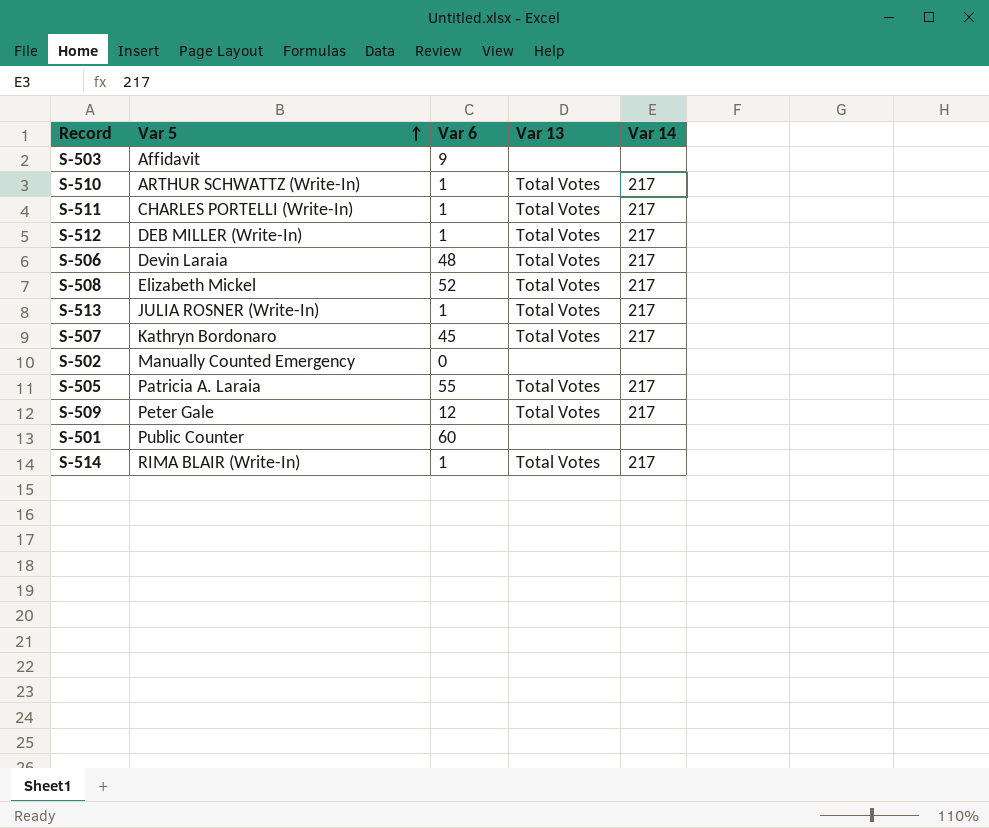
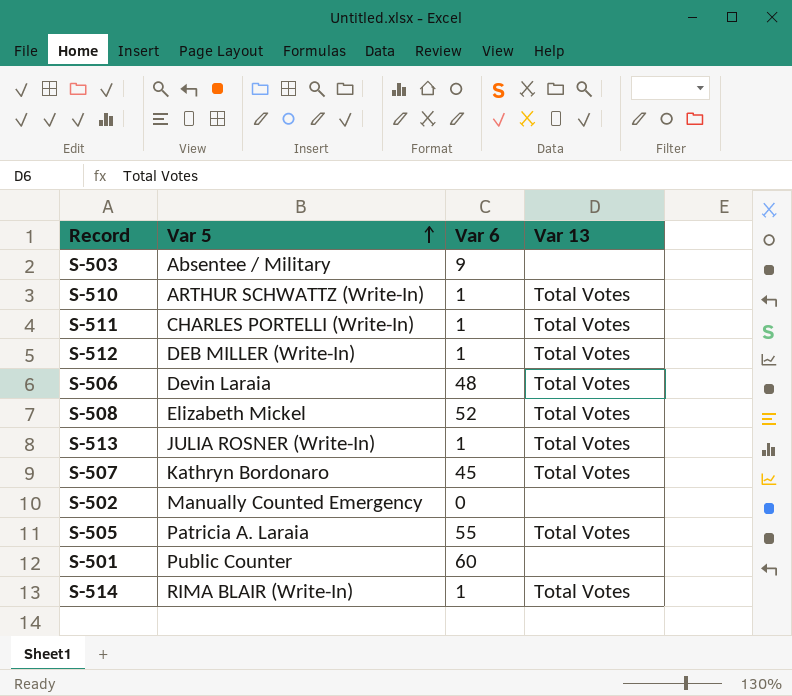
column Var 14 | position: 5 -> none
row S-509: Peter Gale | 12 | Total Votes | 217 -> none
S-503 | Var 5: Affidavit -> Absentee / Military

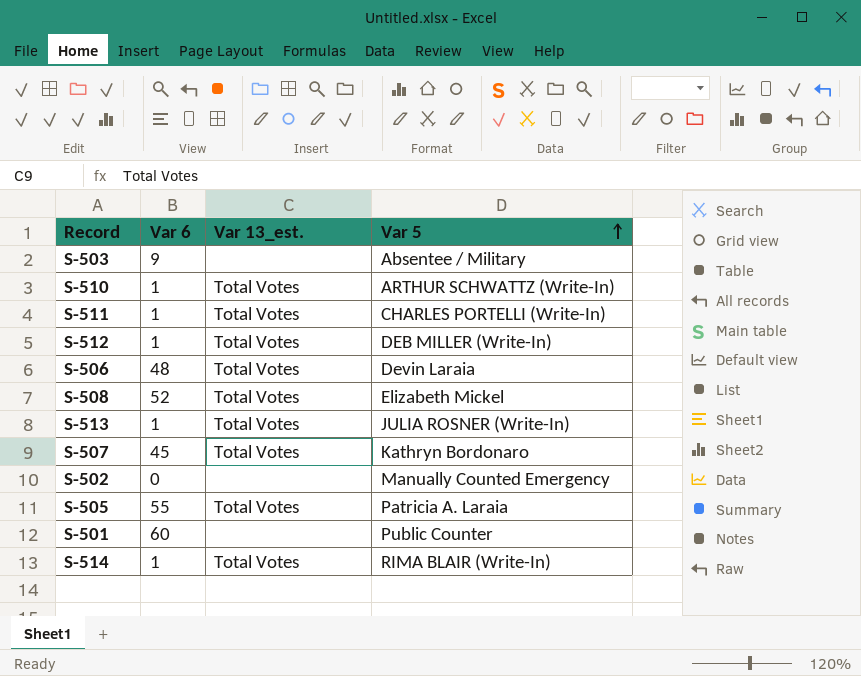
column name: Var 13 -> Var 13_est.
column Var 5 | position: 2 -> 4

